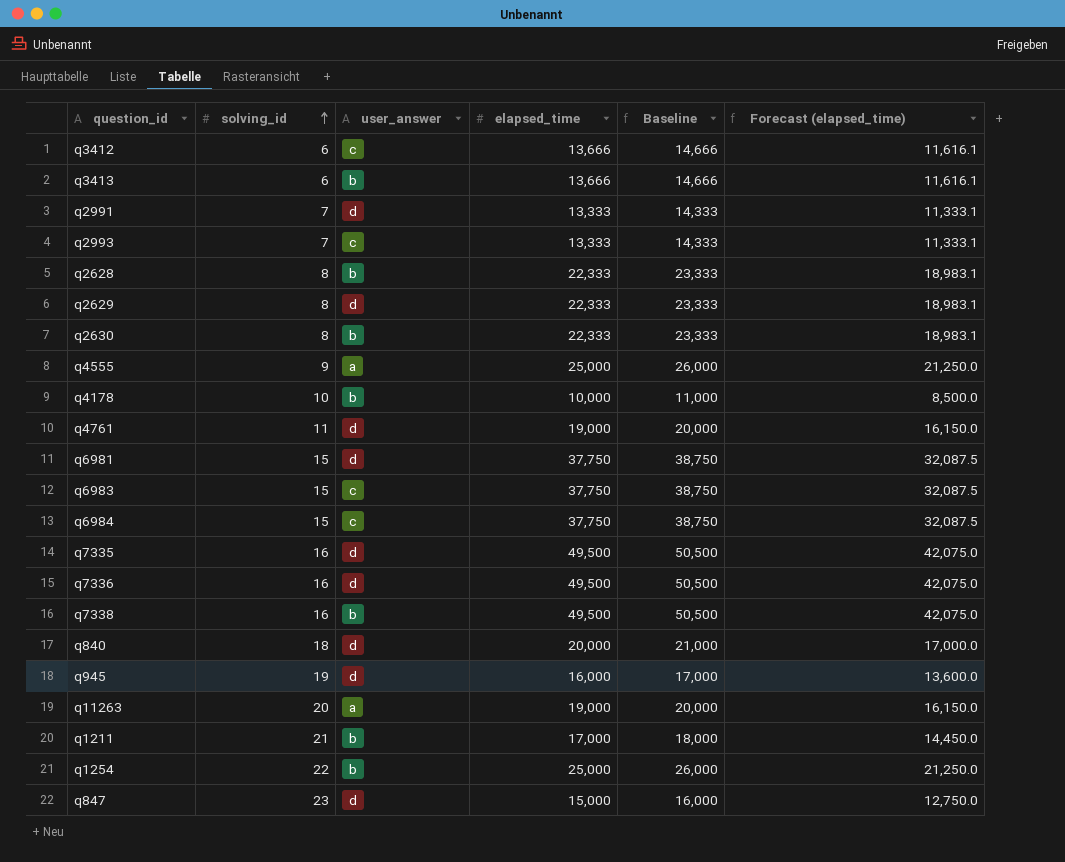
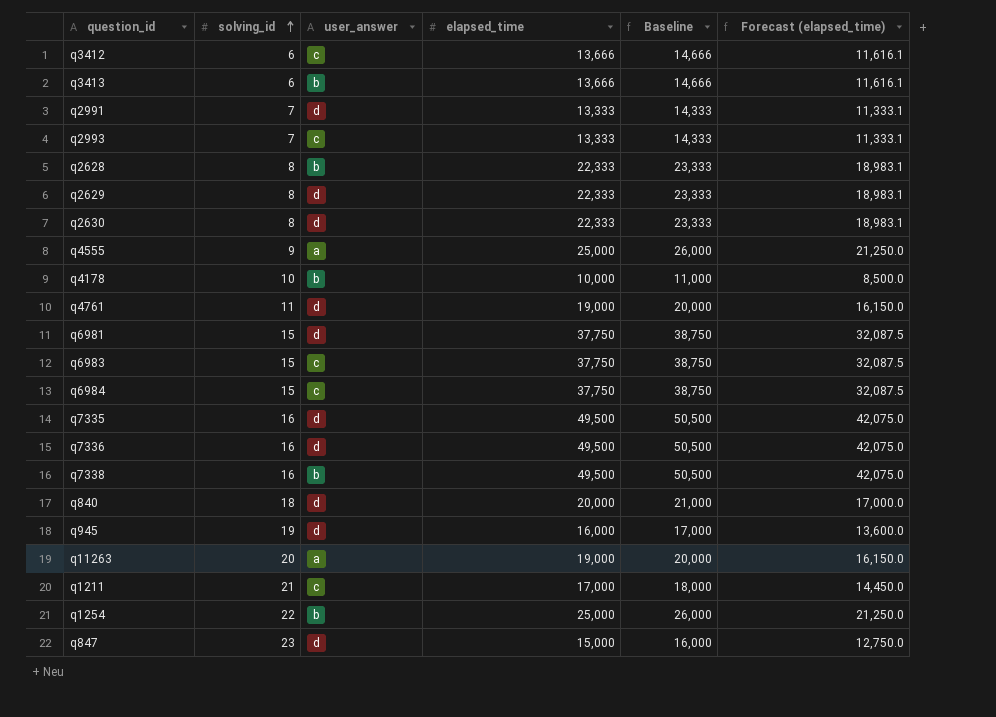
q2630 | user_answer: b -> d
q1211 | user_answer: b -> c

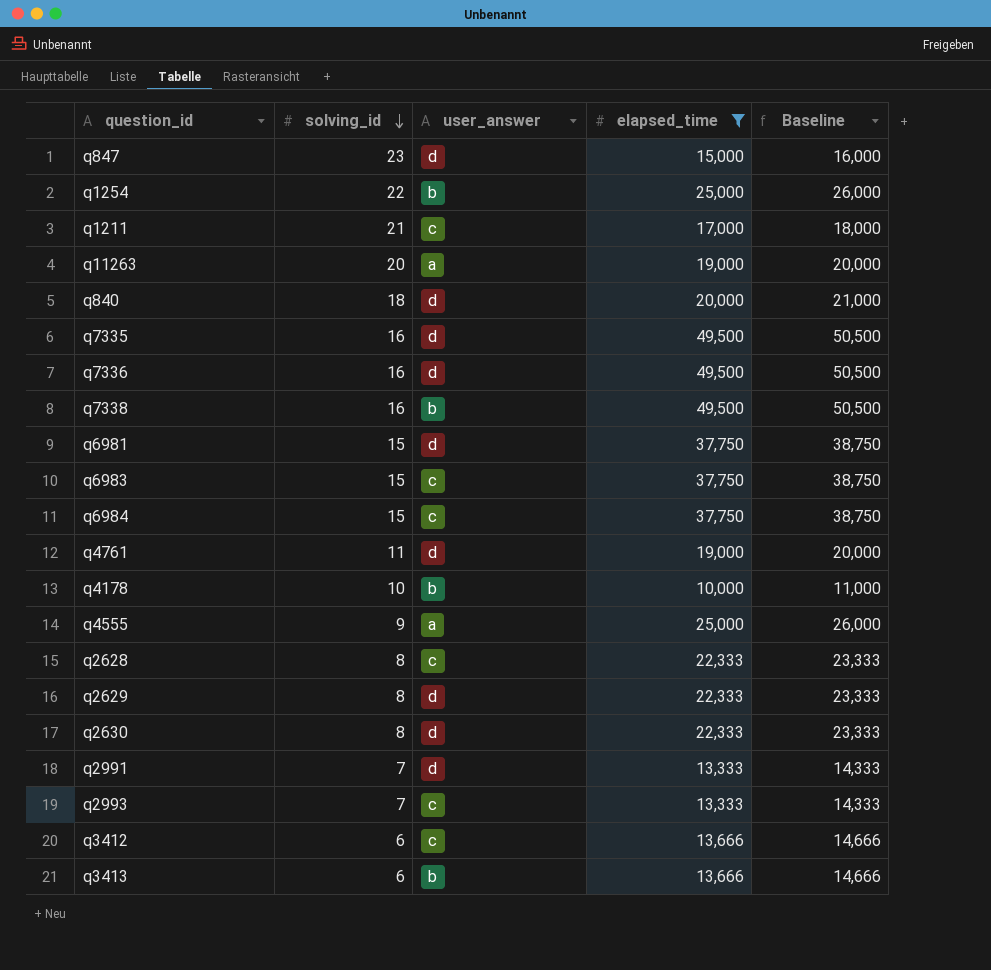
filter: none -> elapsed_time != 16,000
row order: solving_id ascending -> solving_id descending
column Forecast (elapsed_time) | formula: [elapsed_time] * 0.85 -> none
q2628 | user_answer: b -> c

